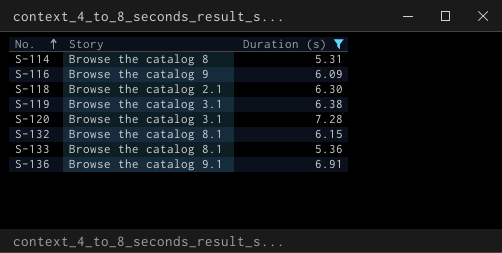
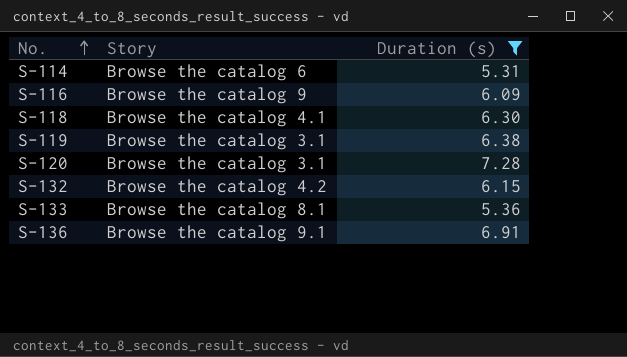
S-114 | Story: Browse the catalog 8 -> Browse the catalog 6
S-118 | Story: Browse the catalog 2.1 -> Browse the catalog 4.1
S-132 | Story: Browse the catalog 8.1 -> Browse the catalog 4.2

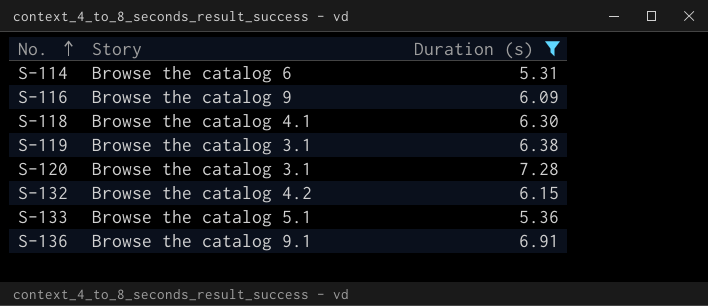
S-133 | Story: Browse the catalog 8.1 -> Browse the catalog 5.1

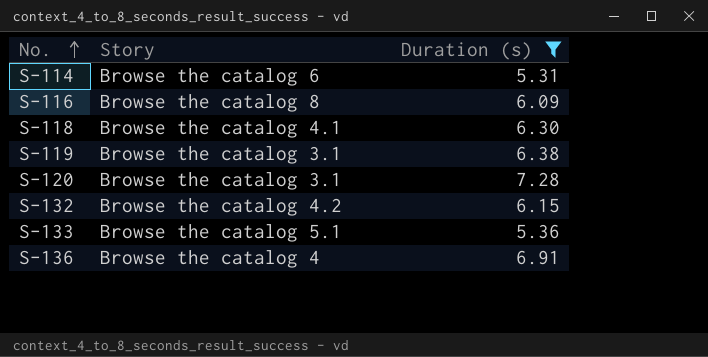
S-116 | Story: Browse the catalog 9 -> Browse the catalog 8
S-136 | Story: Browse the catalog 9.1 -> Browse the catalog 4

